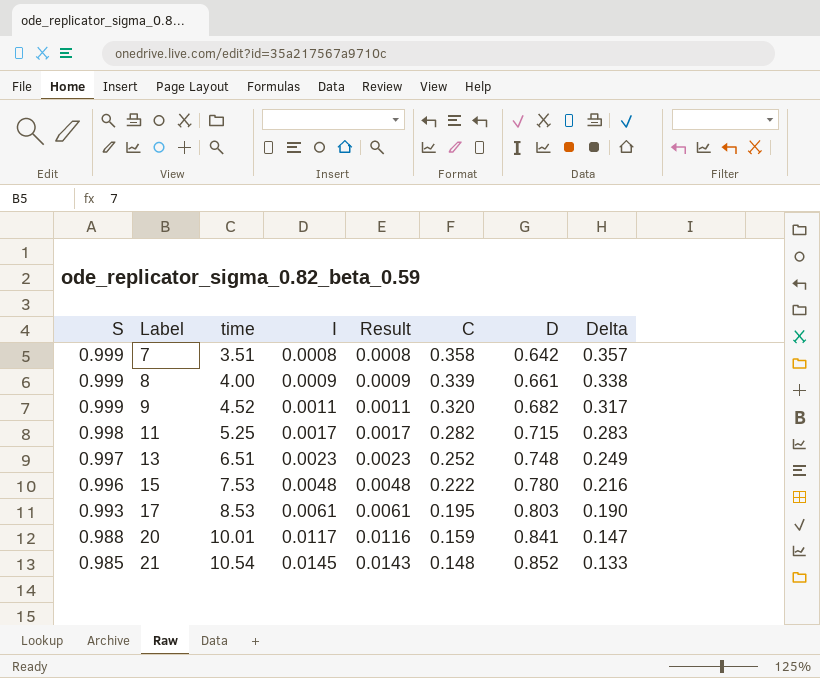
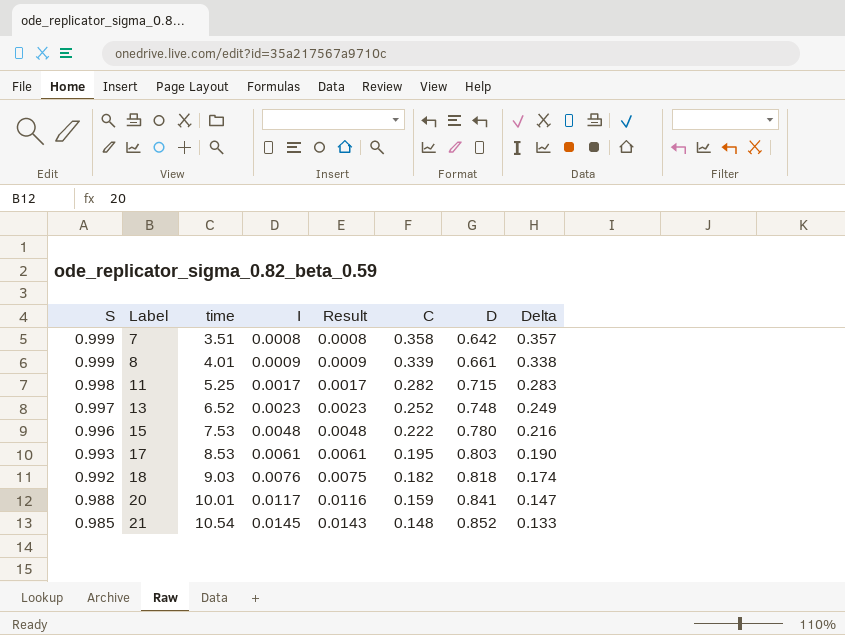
row 9: 0.999 | 4.52 | 0.0011 | 0.0011 | 0.320 | 0.682 | 0.317 -> none
8 | time: 4.00 -> 4.01
13 | time: 6.51 -> 6.52
row 18: none -> 0.992 | 9.03 | 0.0076 | 0.0075 | 0.182 | 0.818 | 0.174

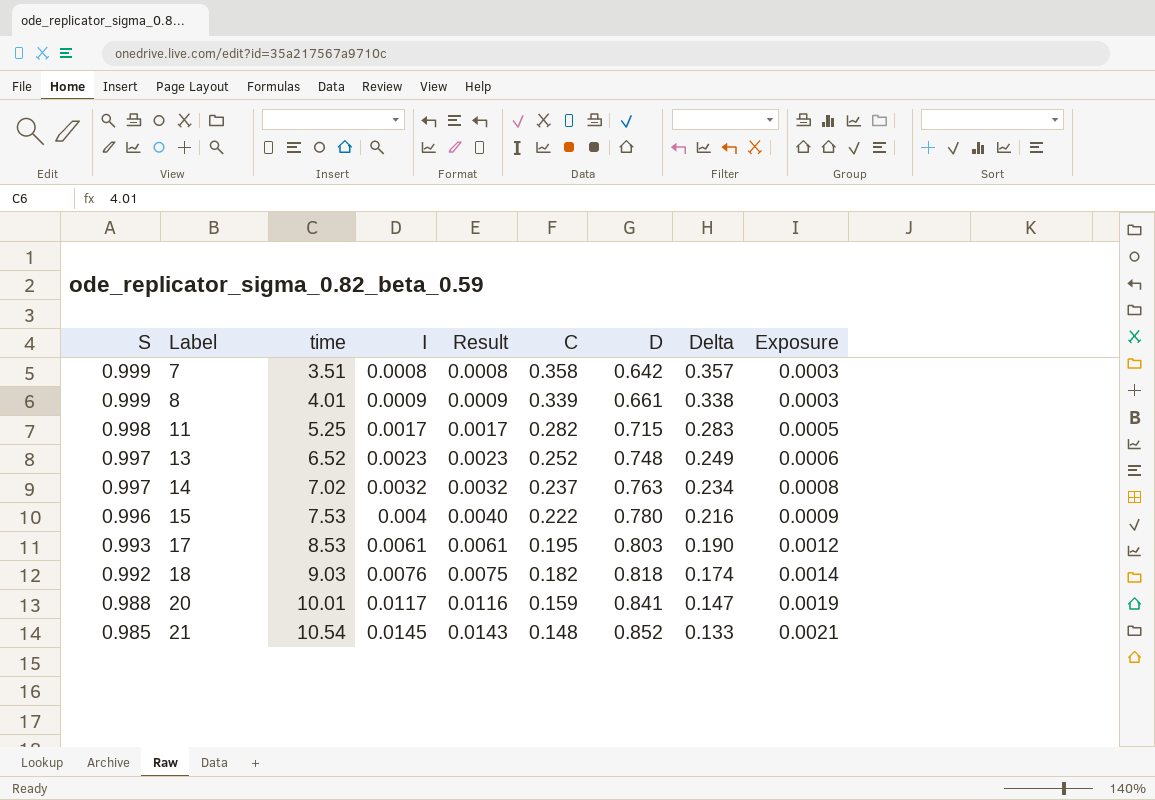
column Exposure | formula: none -> [I] * [C]
row 14: none -> 0.997 | 7.02 | 0.0032 | 0.0032 | 0.237 | 0.763 | 0.234 | 0.0008
15 | I: 0.0048 -> 0.004
15 | Result: 0.0048 -> 0.0040

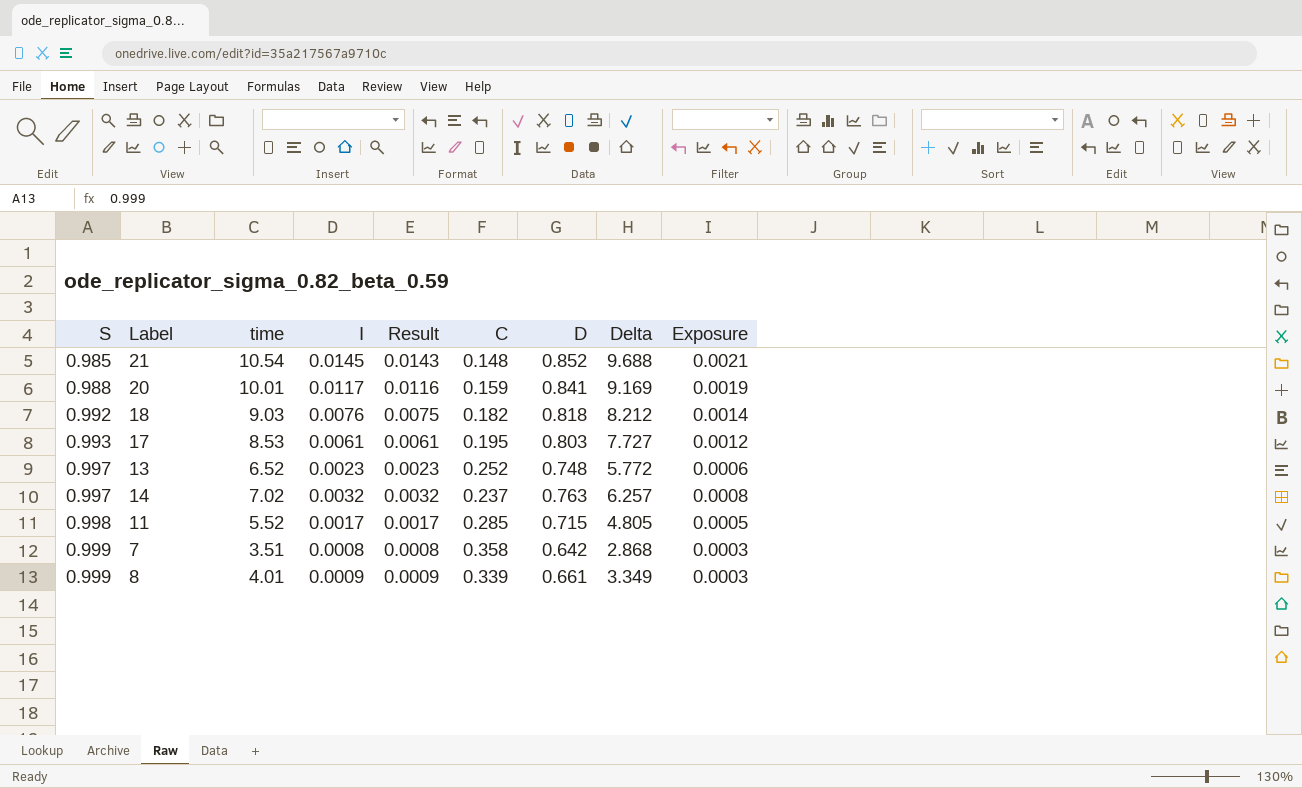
row order: S descending -> S ascending
column Delta | formula: [S] - [D] -> [time] - [D]
row 15: 0.996 | 7.53 | 0.004 | 0.0040 | 0.222 | 0.780 | 0.216 | 0.0009 -> none
11 | time: 5.25 -> 5.52
11 | C: 0.282 -> 0.285

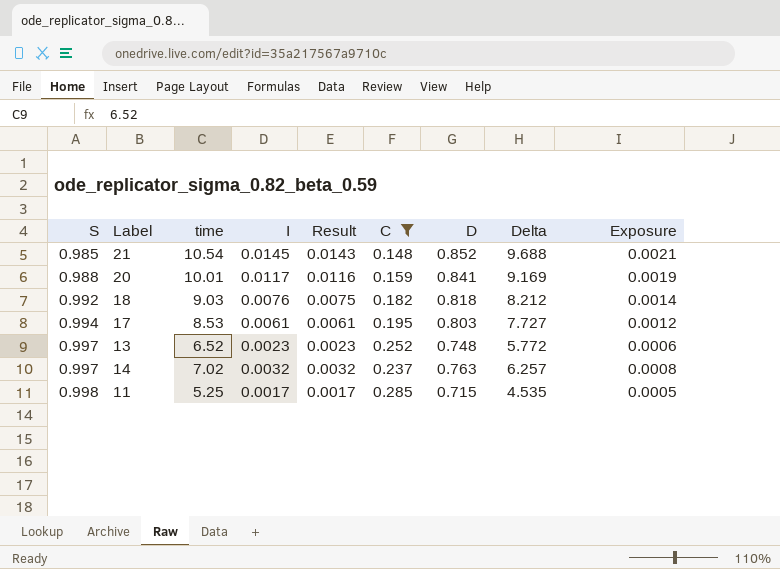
filter: none -> C <= 0.285
17 | S: 0.993 -> 0.994
11 | time: 5.52 -> 5.25
11 | Delta: 4.805 -> 4.535

